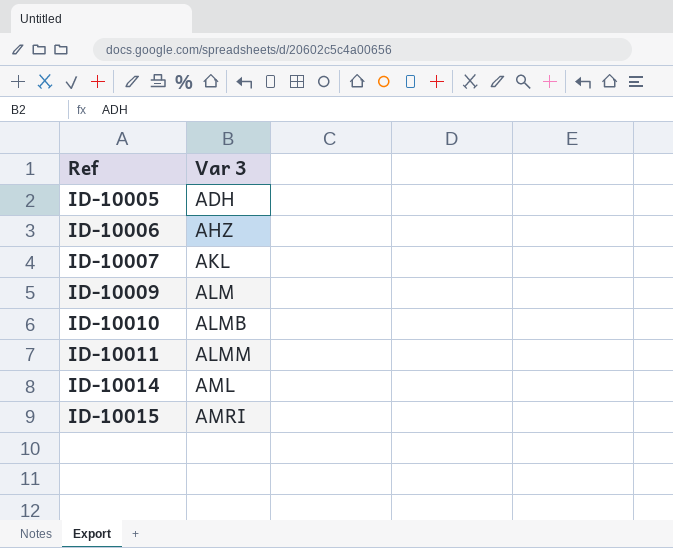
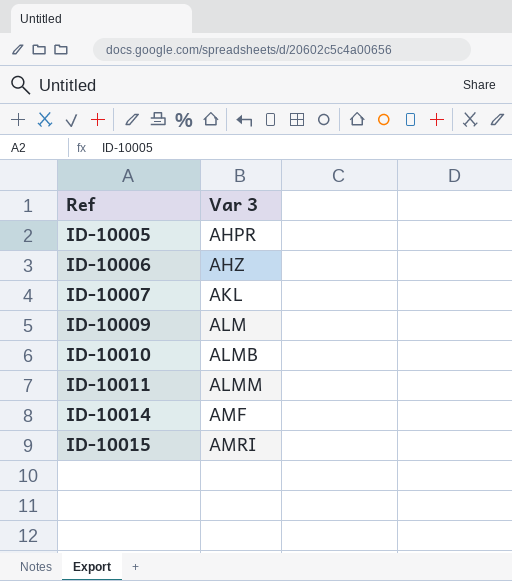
ID-10005 | Var 3: ADH -> AHPR
ID-10014 | Var 3: AML -> AMF

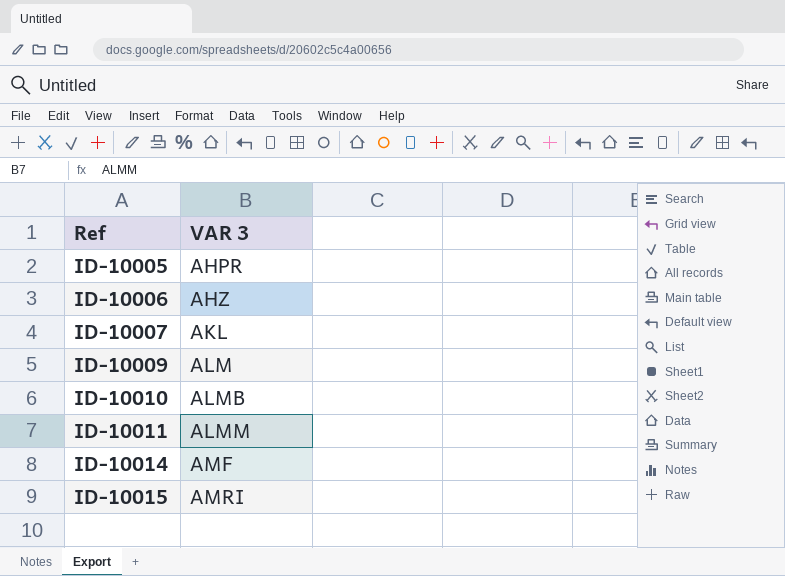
column name: Var 3 -> VAR 3

